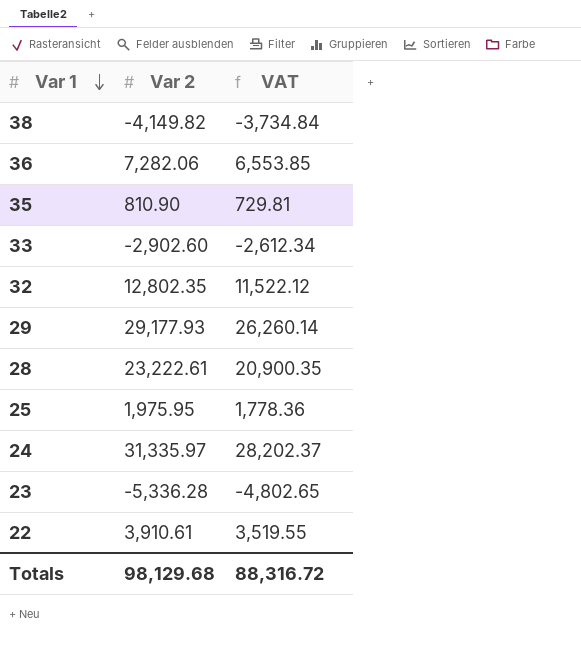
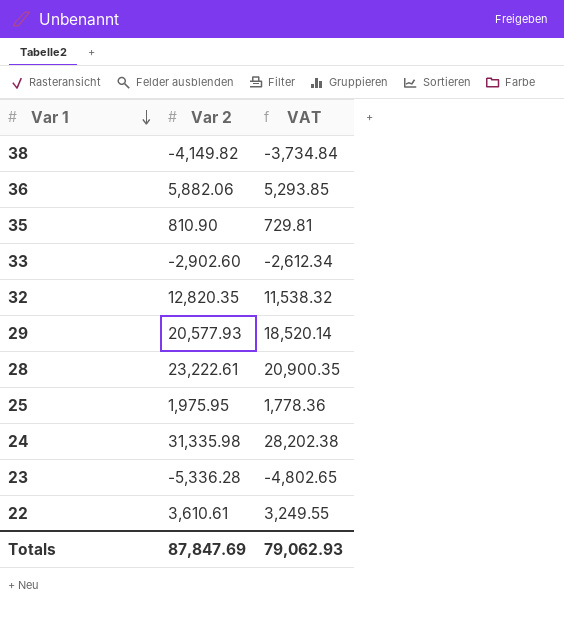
36 | Var 2: 7,282.06 -> 5,882.06
36 | VAT: 6,553.85 -> 5,293.85
32 | Var 2: 12,802.35 -> 12,820.35
32 | VAT: 11,522.12 -> 11,538.32
29 | Var 2: 29,177.93 -> 20,577.93
29 | VAT: 26,260.14 -> 18,520.14
24 | Var 2: 31,335.97 -> 31,335.98
24 | VAT: 28,202.37 -> 28,202.38
22 | Var 2: 3,910.61 -> 3,610.61
22 | VAT: 3,519.55 -> 3,249.55
Totals | Var 2: 98,129.68 -> 87,847.69
Totals | VAT: 88,316.72 -> 79,062.93

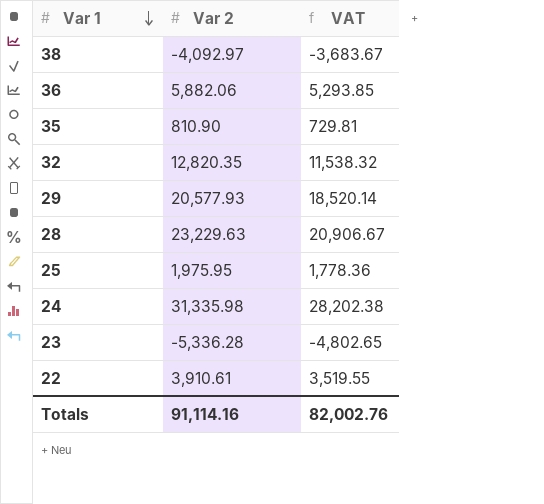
row 33: -2,902.60 | -2,612.34 -> none
38 | Var 2: -4,149.82 -> -4,092.97
38 | VAT: -3,734.84 -> -3,683.67
28 | Var 2: 23,222.61 -> 23,229.63
28 | VAT: 20,900.35 -> 20,906.67
22 | Var 2: 3,610.61 -> 3,910.61
22 | VAT: 3,249.55 -> 3,519.55
Totals | Var 2: 87,847.69 -> 91,114.16
Totals | VAT: 79,062.93 -> 82,002.76

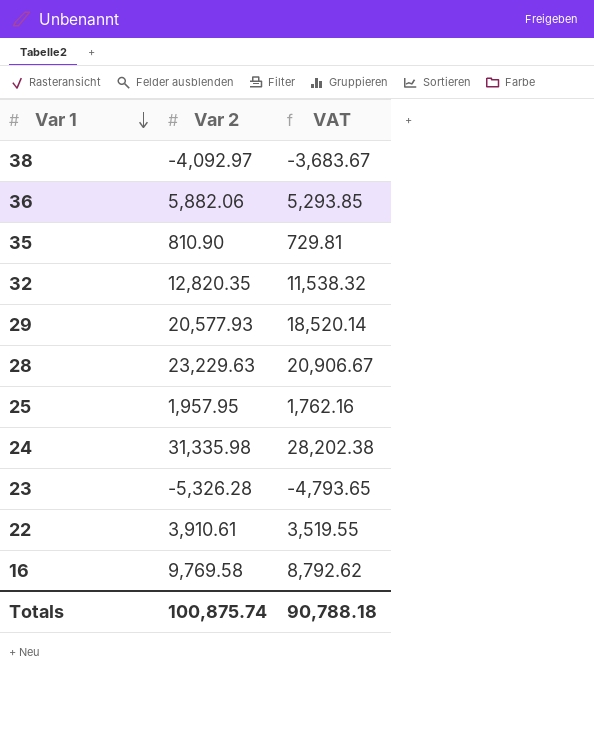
25 | Var 2: 1,975.95 -> 1,957.95
25 | VAT: 1,778.36 -> 1,762.16
23 | Var 2: -5,336.28 -> -5,326.28
23 | VAT: -4,802.65 -> -4,793.65
row 16: none -> 9,769.58 | 8,792.62
Totals | Var 2: 91,114.16 -> 100,875.74
Totals | VAT: 82,002.76 -> 90,788.18

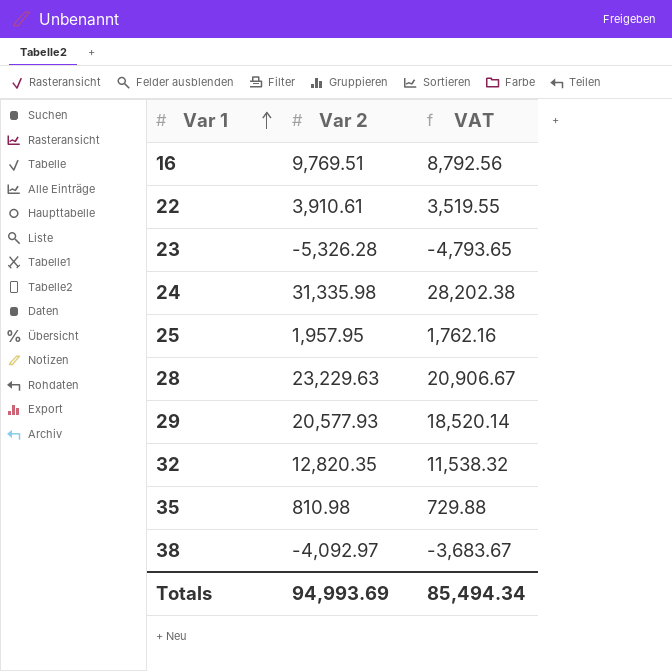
row order: Var 1 descending -> Var 1 ascending
row 36: 5,882.06 | 5,293.85 -> none
16 | Var 2: 9,769.58 -> 9,769.51
16 | VAT: 8,792.62 -> 8,792.56
35 | Var 2: 810.90 -> 810.98
35 | VAT: 729.81 -> 729.88
Totals | Var 2: 100,875.74 -> 94,993.69
Totals | VAT: 90,788.18 -> 85,494.34

